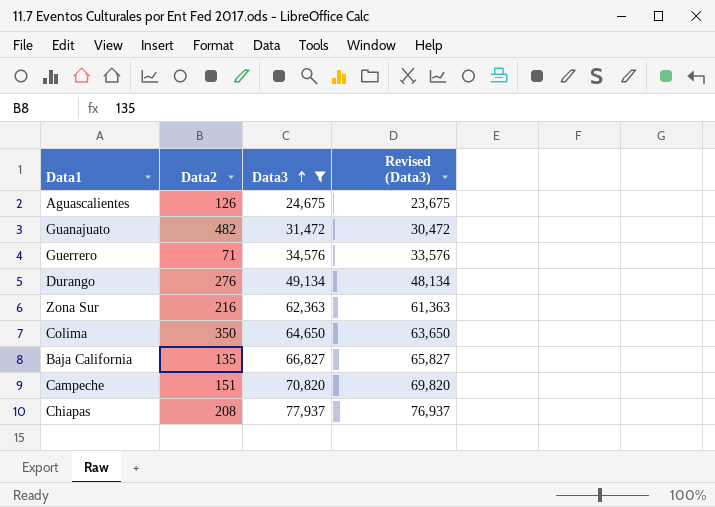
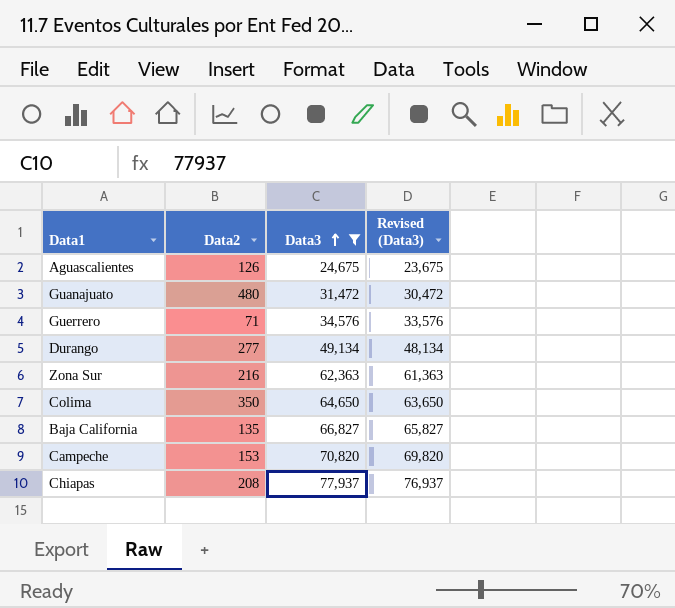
Guanajuato | Data2: 482 -> 480
Durango | Data2: 276 -> 277
Campeche | Data2: 151 -> 153

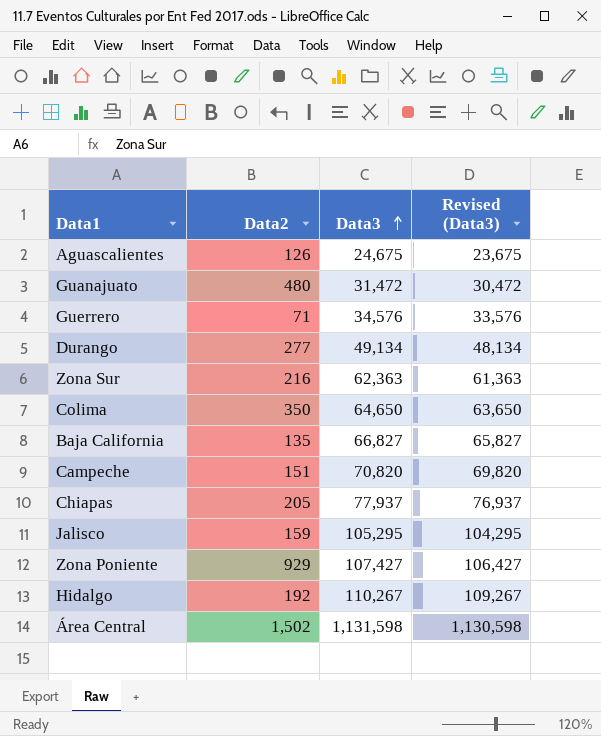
filter: Data3 <= 77,937 -> none
Campeche | Data2: 153 -> 151
Chiapas | Data2: 208 -> 205

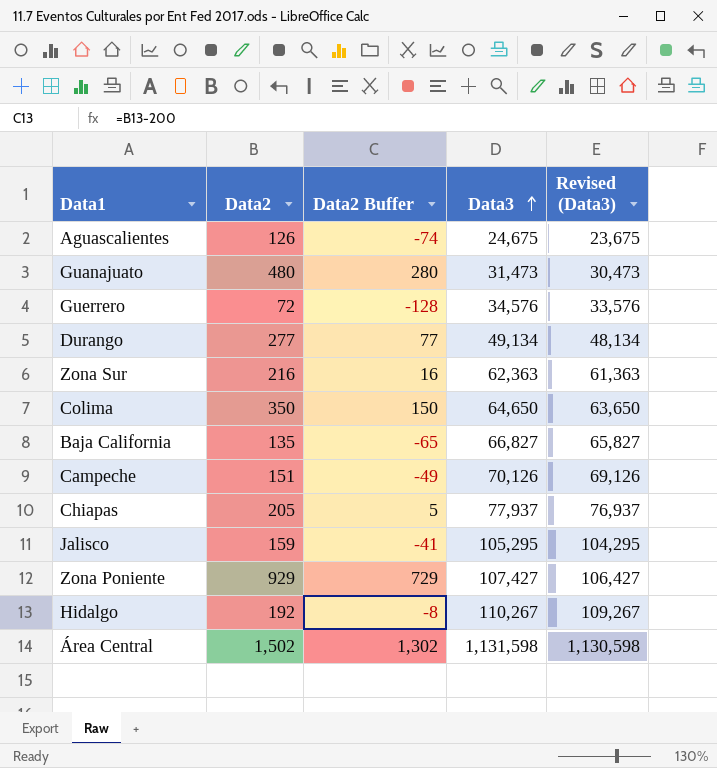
column Data2 Buffer | formula: none -> [Data2] - 200
Guanajuato | Data3: 31,472 -> 31,473
Guanajuato | Revised (Data3): 30,472 -> 30,473
Guerrero | Data2: 71 -> 72
Campeche | Data3: 70,820 -> 70,126
Campeche | Revised (Data3): 69,820 -> 69,126

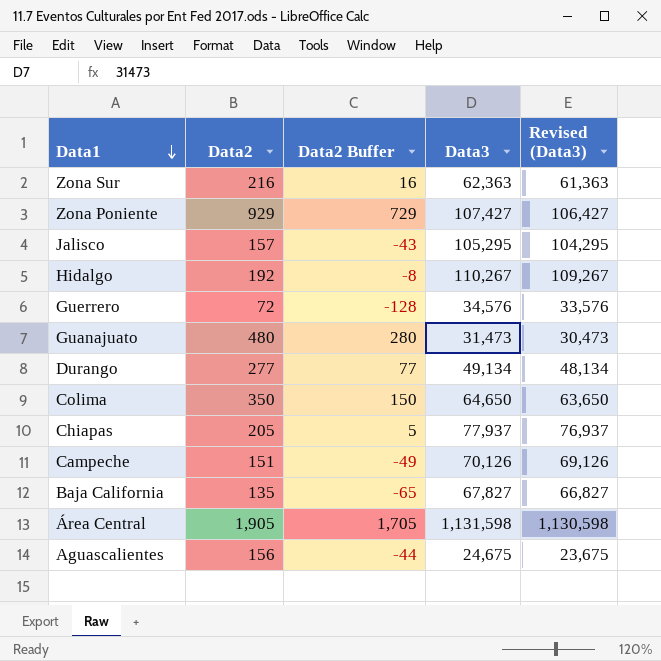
row order: Data3 ascending -> Data1 descending
Jalisco | Data2: 159 -> 157
Jalisco | Data2 Buffer: -41 -> -43
Baja California | Data3: 66,827 -> 67,827
Baja California | Revised (Data3): 65,827 -> 66,827
Área Central | Data2: 1,502 -> 1,905
Área Central | Data2 Buffer: 1,302 -> 1,705
Aguascalientes | Data2: 126 -> 156
Aguascalientes | Data2 Buffer: -74 -> -44

